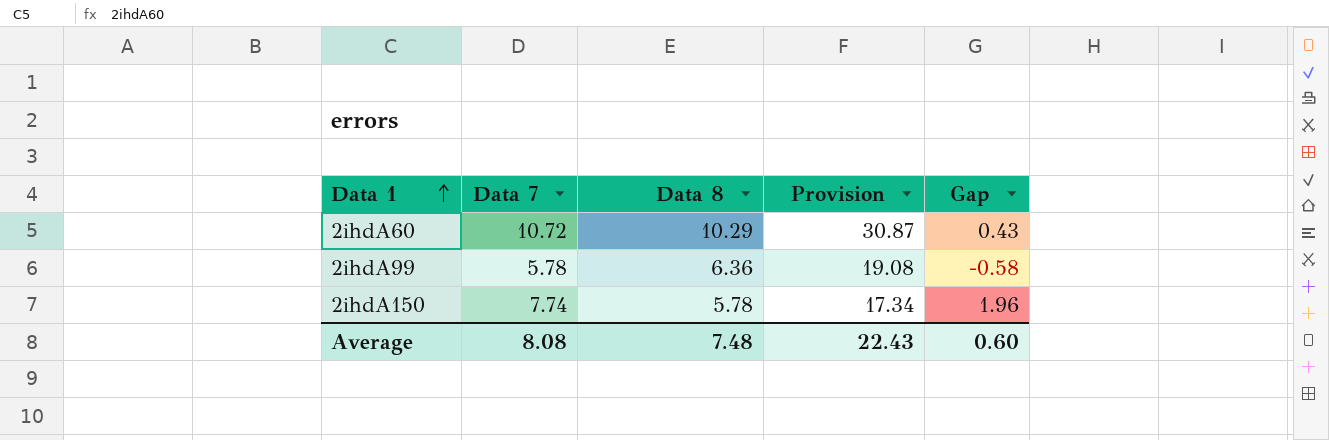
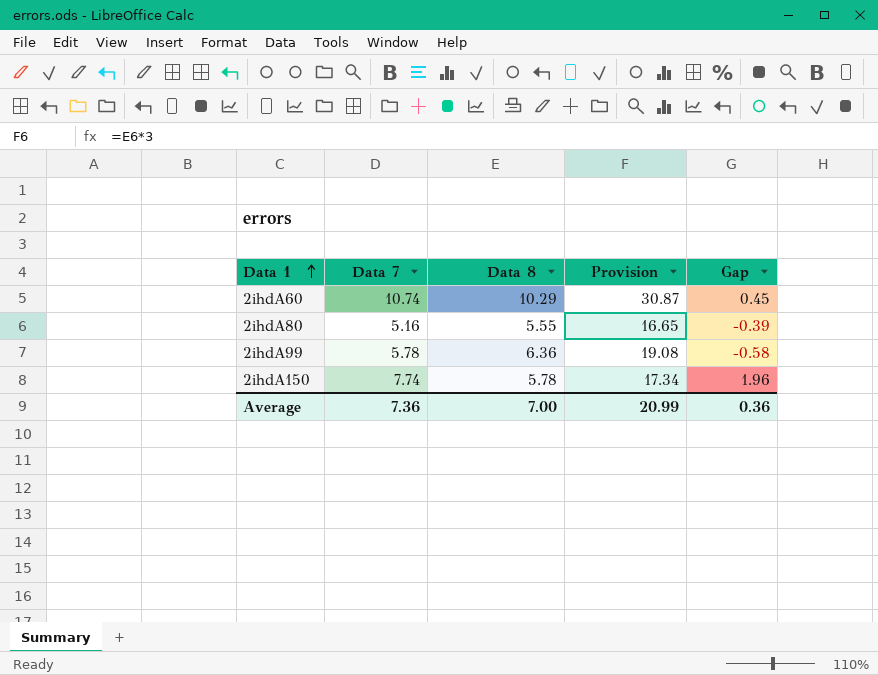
2ihdA60 | Data 7: 10.72 -> 10.74
2ihdA60 | Gap: 0.43 -> 0.45
row 2ihdA80: none -> 5.16 | 5.55 | 16.65 | -0.39
Average | Data 7: 8.08 -> 7.36
Average | Data 8: 7.48 -> 7.00
Average | Provision: 22.43 -> 20.99
Average | Gap: 0.60 -> 0.36

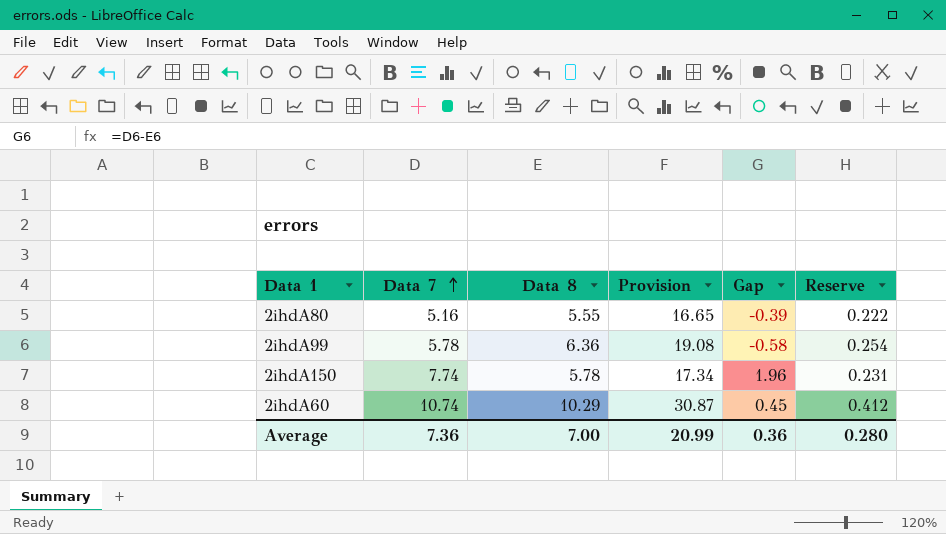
row order: Data 1 ascending -> Data 7 ascending
column Reserve | formula: none -> [Data 8] * 0.04

